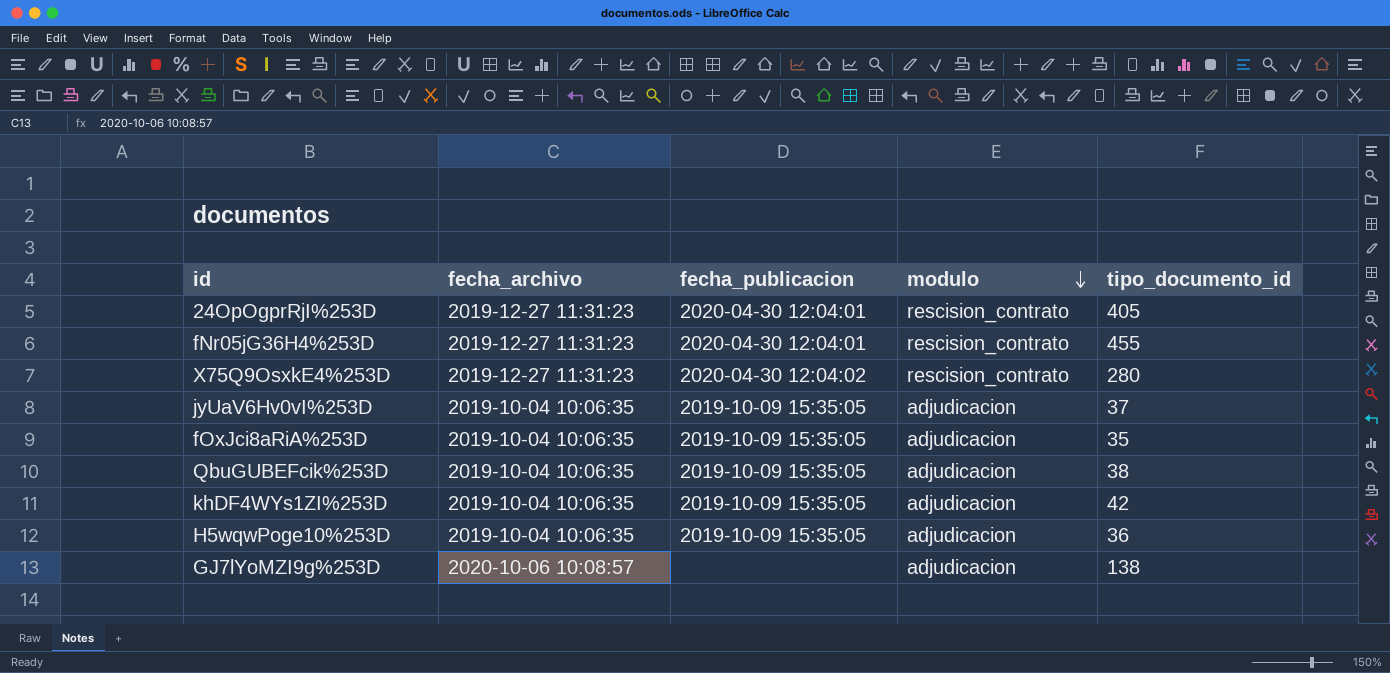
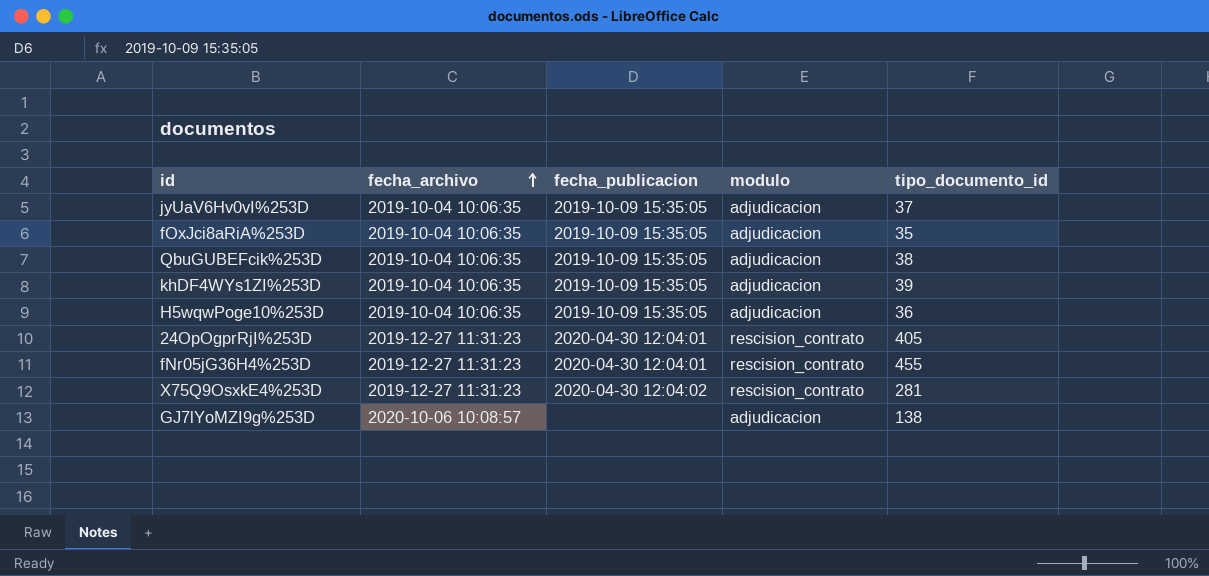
row order: modulo descending -> fecha_archivo ascending
khDF4WYs1ZI%253D | tipo_documento_id: 42 -> 39
X75Q9OsxkE4%253D | tipo_documento_id: 280 -> 281

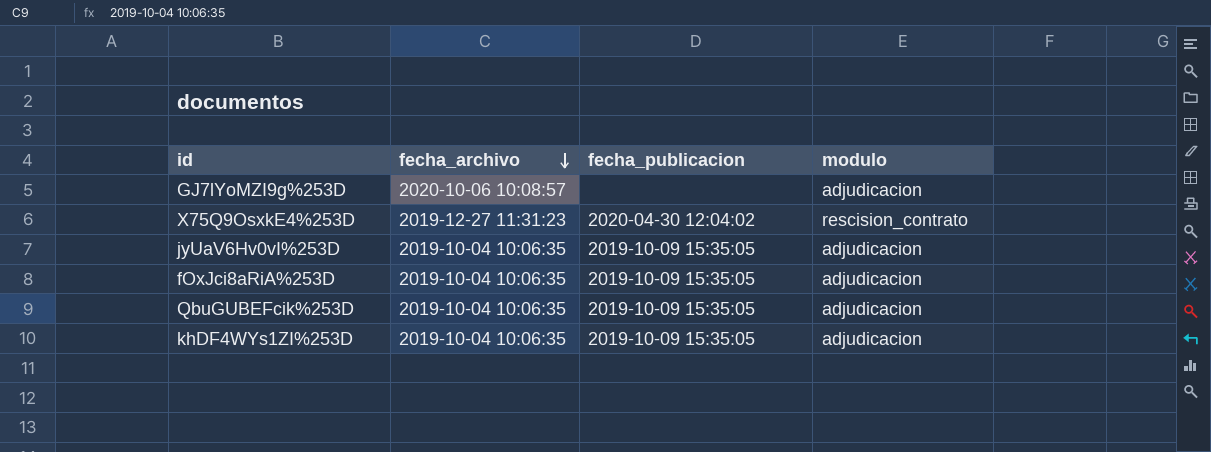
row order: fecha_archivo ascending -> fecha_archivo descending
column tipo_documento_id | position: 5 -> none
row H5wqwPoge10%253D: 2019-10-04 10:06:35 | 2019-10-09 15:35:05 | adjudicacion | 36 -> none
row 24OpOgprRjI%253D: 2019-12-27 11:31:23 | 2020-04-30 12:04:01 | rescision_contrato | 405 -> none
row fNr05jG36H4%253D: 2019-12-27 11:31:23 | 2020-04-30 12:04:01 | rescision_contrato | 455 -> none

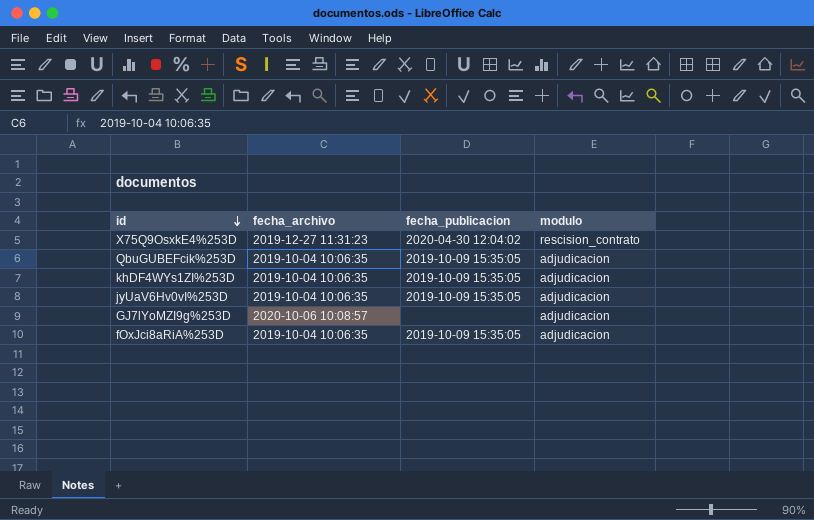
row order: fecha_archivo descending -> id descending

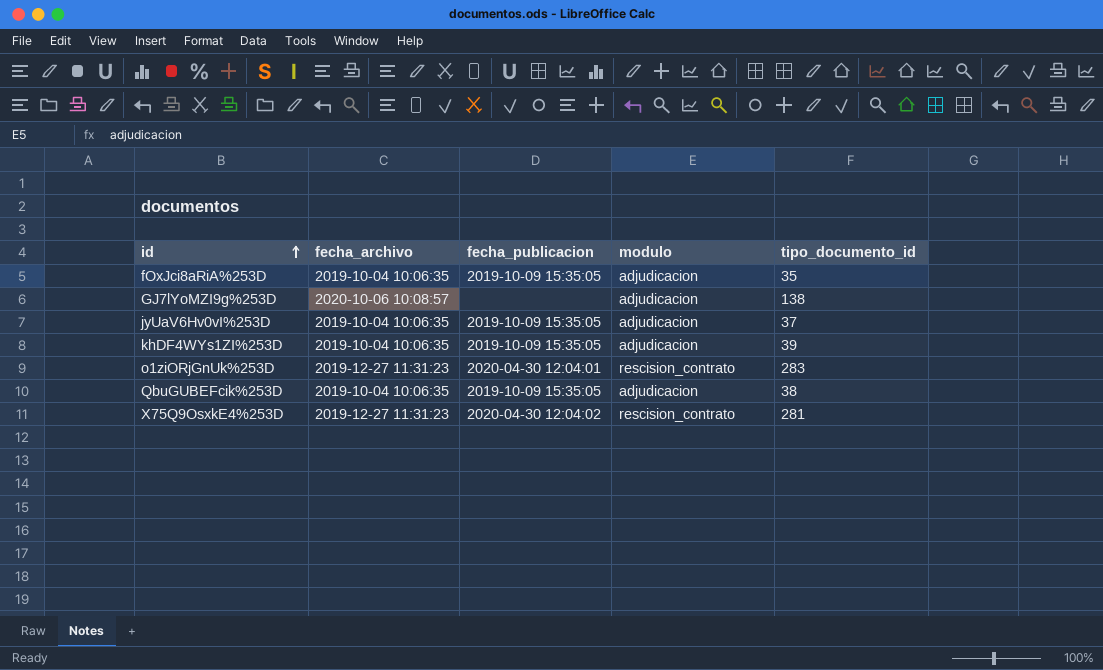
row order: id descending -> id ascending
column tipo_documento_id | position: none -> 5
row o1ziORjGnUk%253D: none -> 2019-12-27 11:31:23 | 2020-04-30 12:04:01 | rescision_contrato | 283

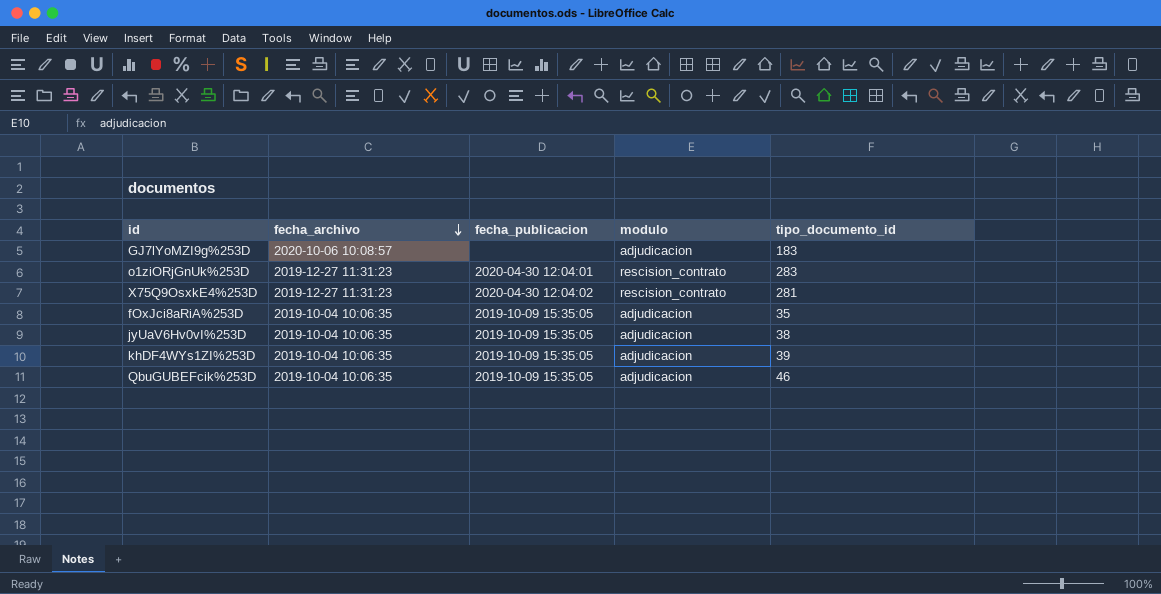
row order: id ascending -> fecha_archivo descending
GJ7lYoMZI9g%253D | tipo_documento_id: 138 -> 183
jyUaV6Hv0vI%253D | tipo_documento_id: 37 -> 38
QbuGUBEFcik%253D | tipo_documento_id: 38 -> 46

